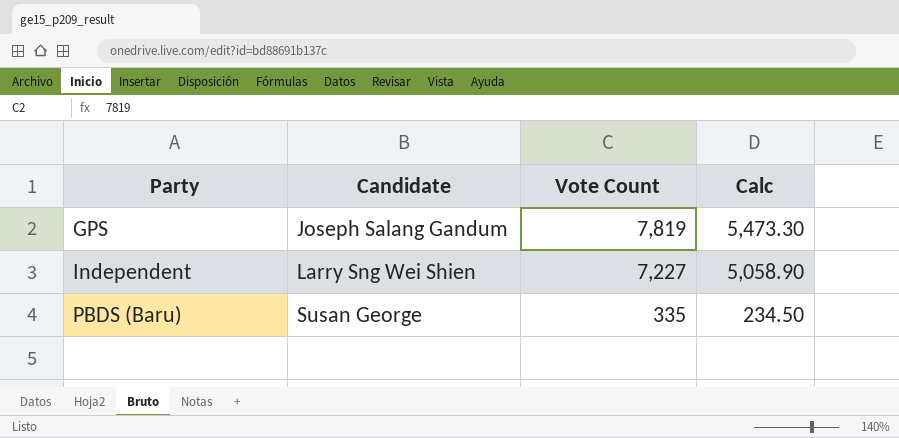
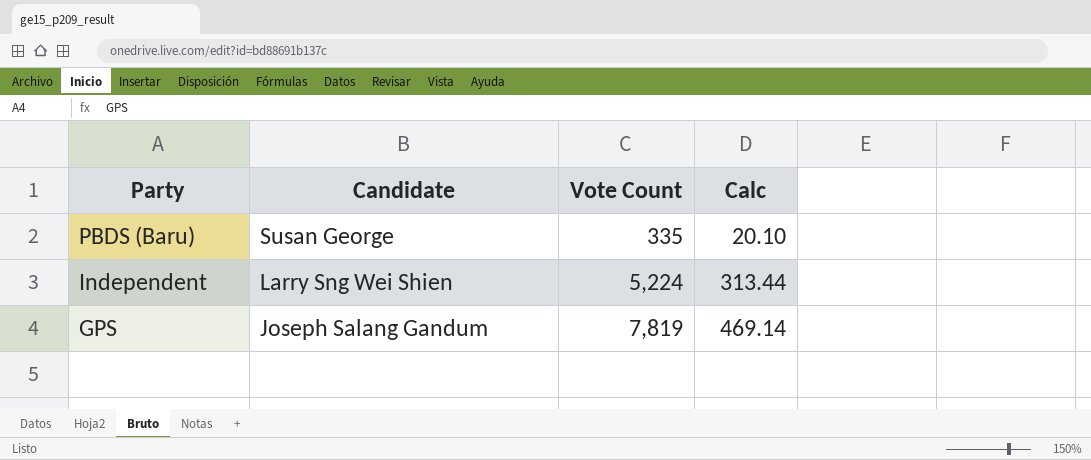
row order: Party ascending -> Party descending
column Calc | formula: [Vote Count] * 0.7 -> [Vote Count] * 0.06
Independent | Vote Count: 7,227 -> 5,224

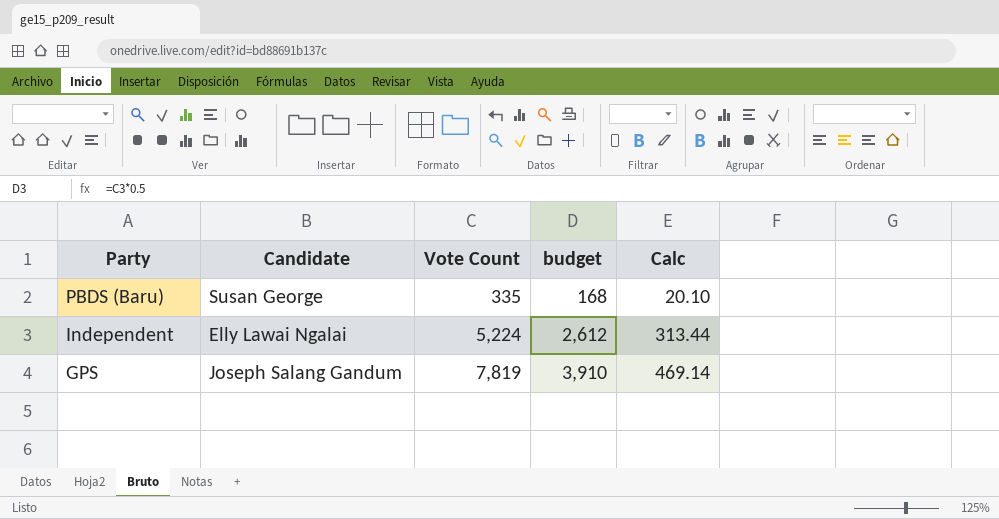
column budget | formula: none -> [Vote Count] * 0.5
Independent | Candidate: Larry Sng Wei Shien -> Elly Lawai Ngalai

